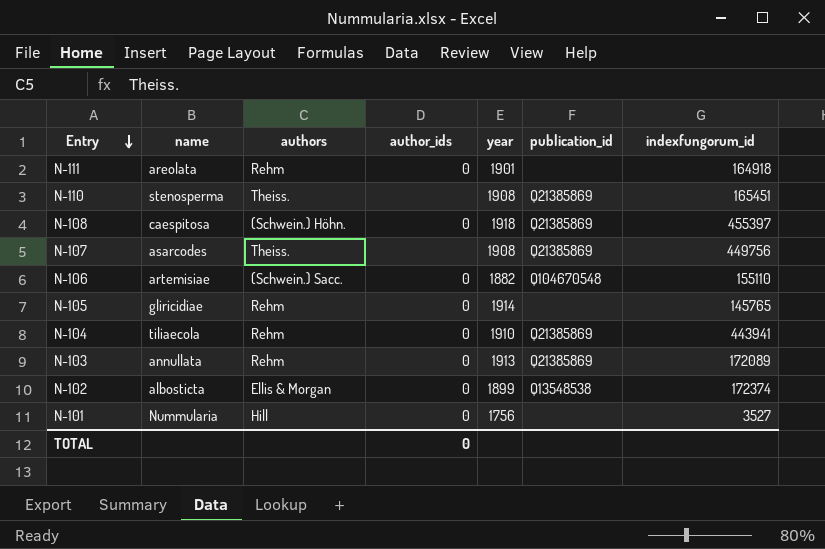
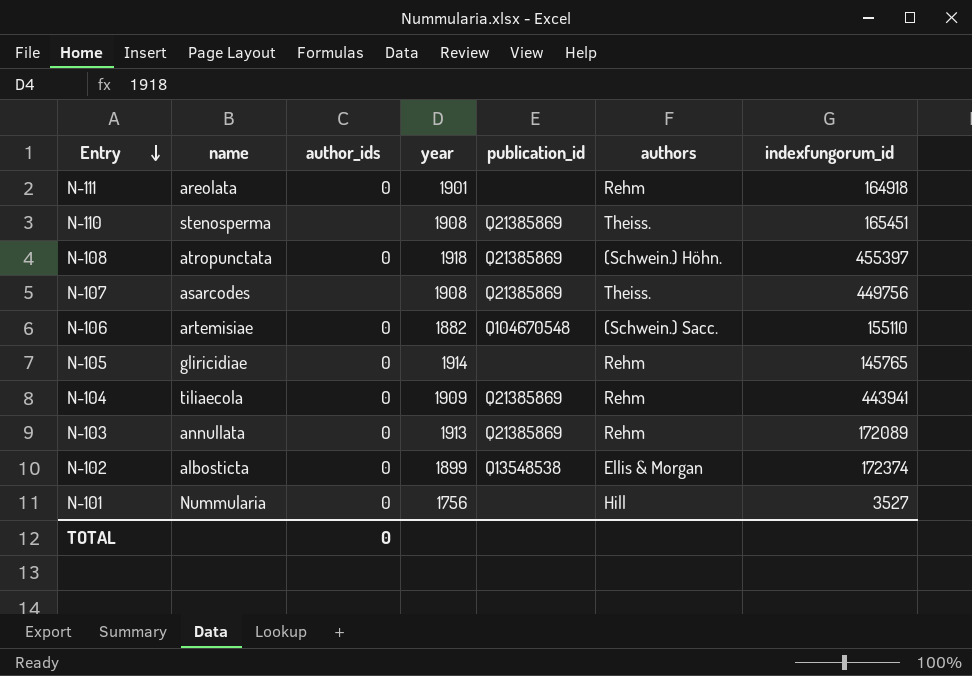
column authors | position: 3 -> 6
N-108 | name: caespitosa -> atropunctata
N-104 | year: 1910 -> 1909

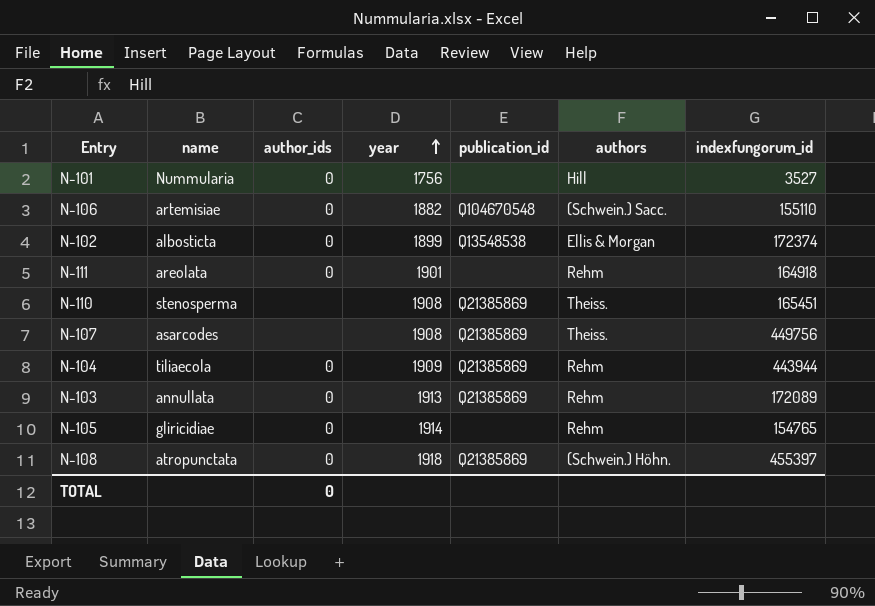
row order: Entry descending -> year ascending
N-104 | indexfungorum_id: 443941 -> 443944
N-105 | indexfungorum_id: 145765 -> 154765

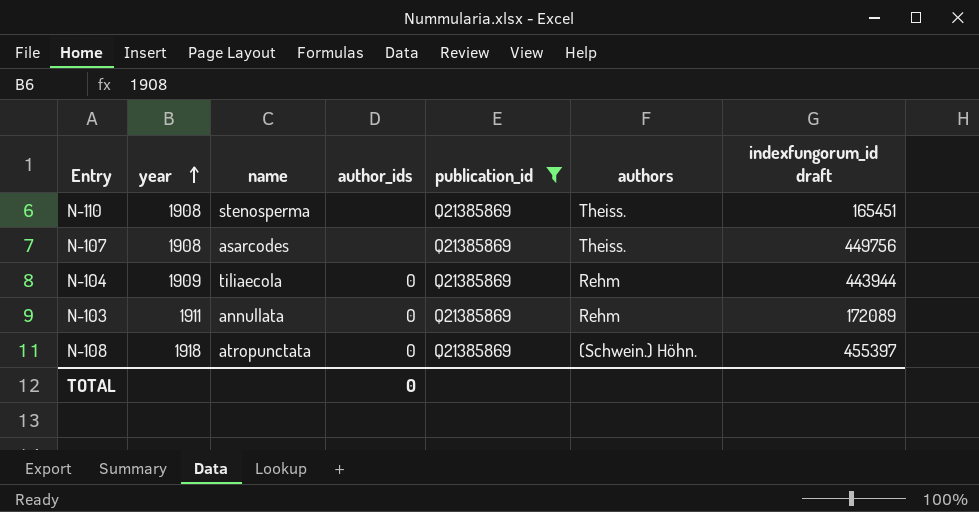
filter: none -> publication_id = Q21385869
column year | position: 4 -> 2
column name: indexfungorum_id -> indexfungorum_id draft
N-103 | year: 1913 -> 1911

